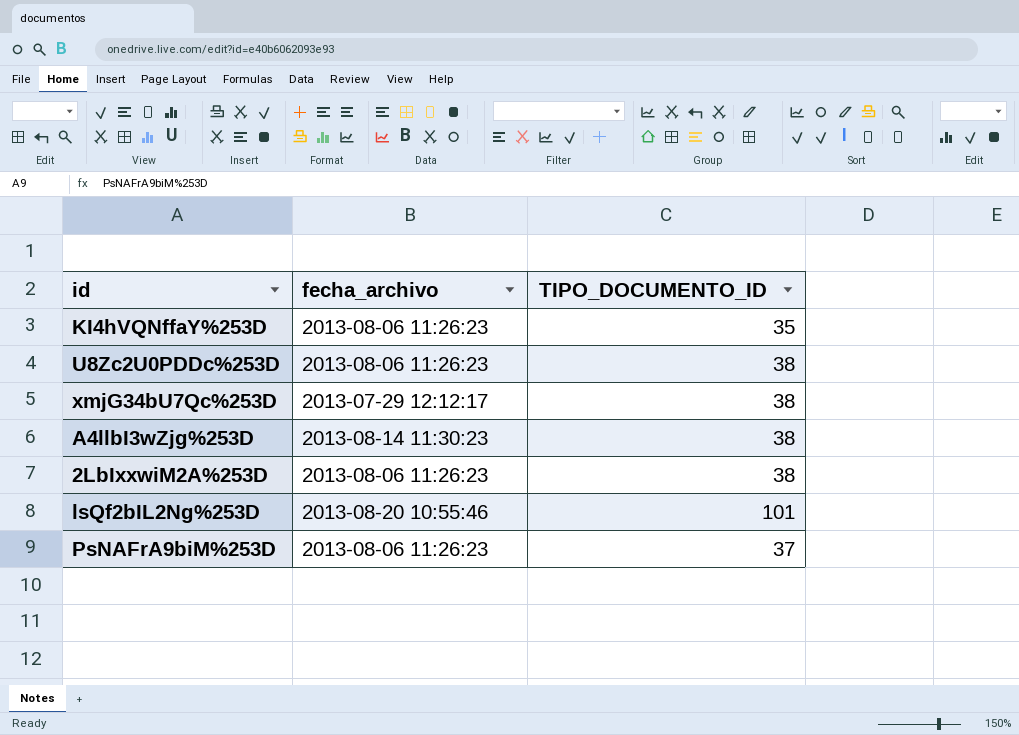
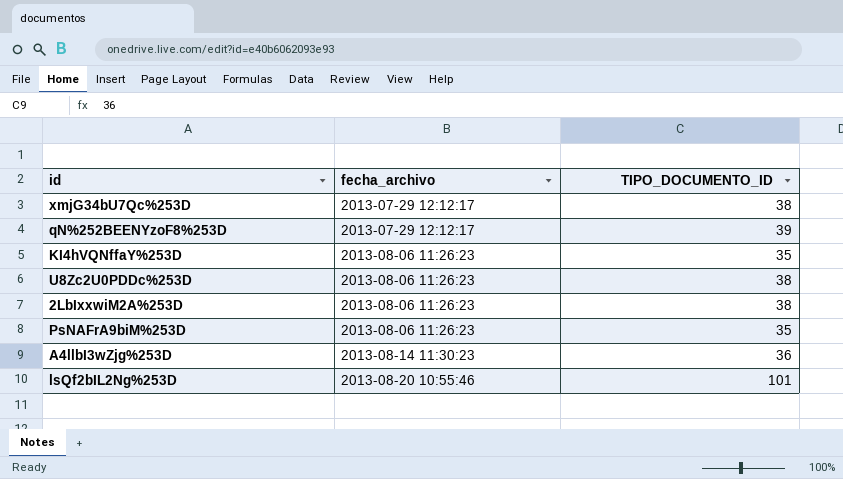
row order: none -> fecha_archivo ascending
row qN%252BEENYzoF8%253D: none -> 2013-07-29 12:12:17 | 39
PsNAFrA9biM%253D | TIPO_DOCUMENTO_ID: 37 -> 35
A4llbI3wZjg%253D | TIPO_DOCUMENTO_ID: 38 -> 36

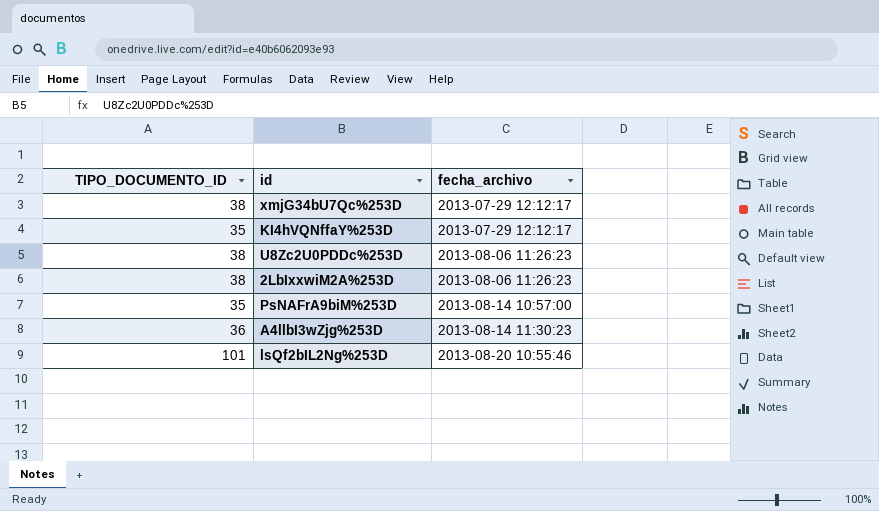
column TIPO_DOCUMENTO_ID | position: 3 -> 1
row qN%252BEENYzoF8%253D: 2013-07-29 12:12:17 | 39 -> none
KI4hVQNffaY%253D | fecha_archivo: 2013-08-06 11:26:23 -> 2013-07-29 12:12:17
PsNAFrA9biM%253D | fecha_archivo: 2013-08-06 11:26:23 -> 2013-08-14 10:57:00

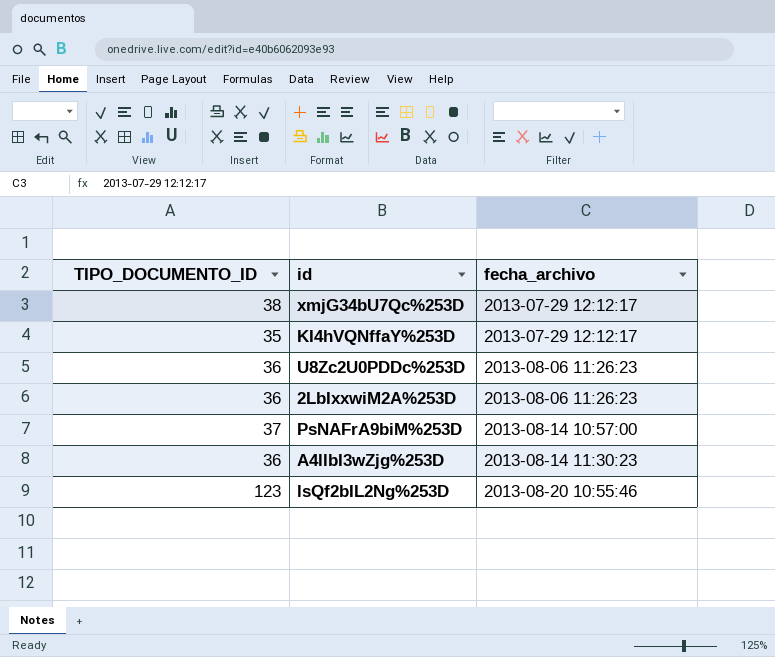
U8Zc2U0PDDc%253D | TIPO_DOCUMENTO_ID: 38 -> 36
2LbIxxwiM2A%253D | TIPO_DOCUMENTO_ID: 38 -> 36
PsNAFrA9biM%253D | TIPO_DOCUMENTO_ID: 35 -> 37
lsQf2bIL2Ng%253D | TIPO_DOCUMENTO_ID: 101 -> 123

